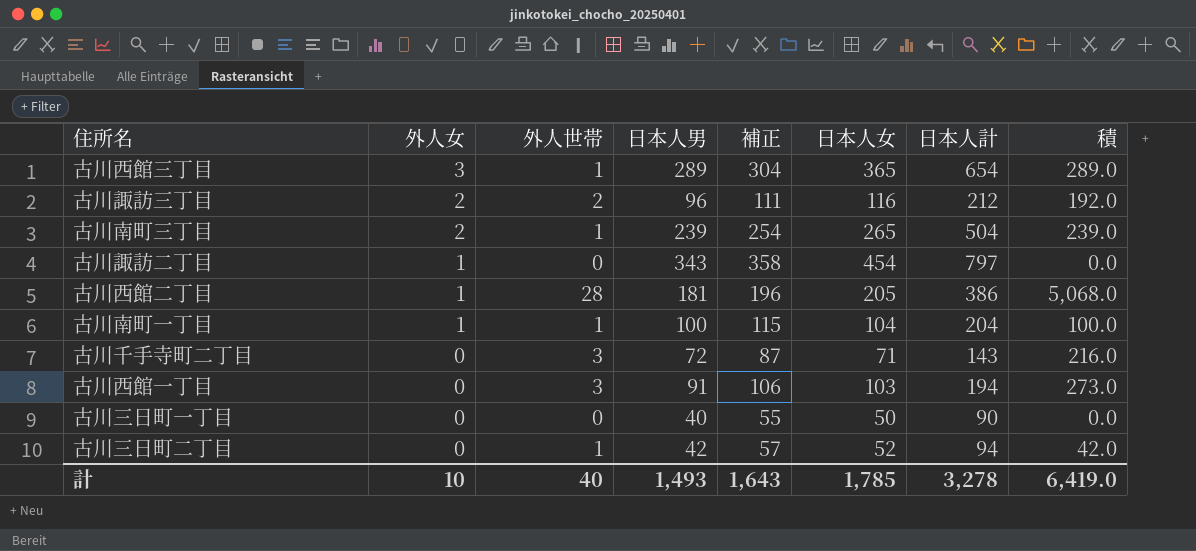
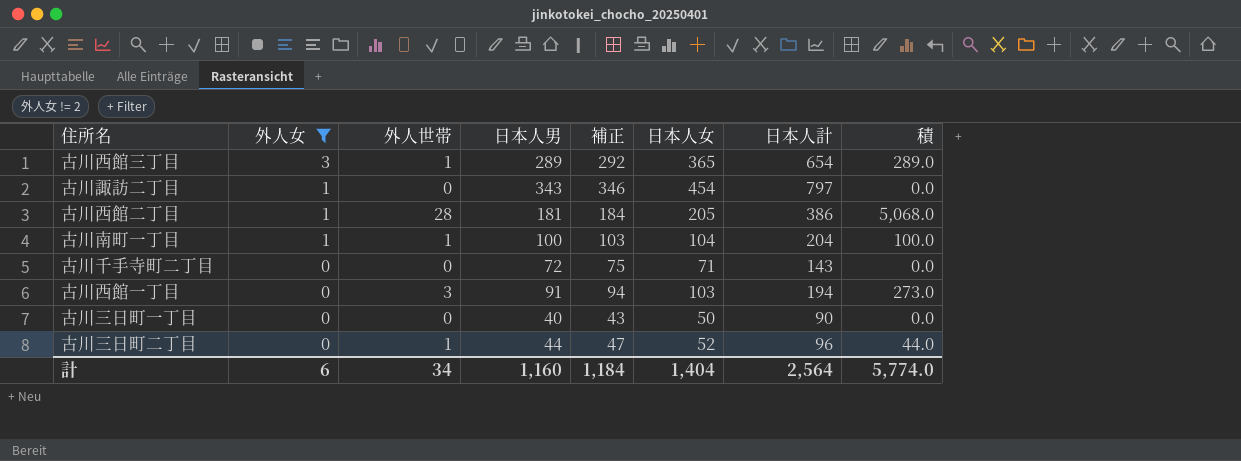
filter: none -> 外人女 != 2
column 補正 | formula: [日本人男] + 15 -> [日本人男] + 3
古川千手寺町二丁目 | 外人世帯: 3 -> 0
古川千手寺町二丁目 | 積: 216.0 -> 0.0
古川三日町二丁目 | 日本人男: 42 -> 44
古川三日町二丁目 | 日本人計: 94 -> 96
古川三日町二丁目 | 積: 42.0 -> 44.0
計 | 外人女: 10 -> 6
計 | 外人世帯: 40 -> 34
計 | 日本人男: 1,493 -> 1,160
計 | 補正: 1,643 -> 1,184
計 | 日本人女: 1,785 -> 1,404
計 | 日本人計: 3,278 -> 2,564
計 | 積: 6,419.0 -> 5,774.0

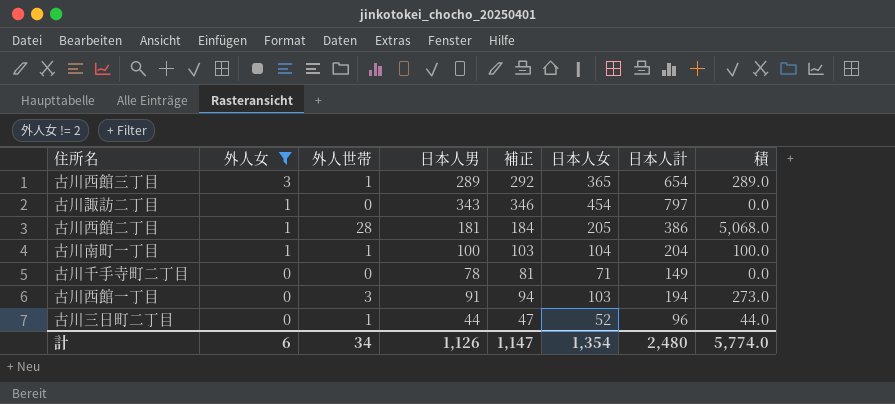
row 古川三日町一丁目: 0 | 0 | 40 | 43 | 50 | 90 | 0.0 -> none
古川千手寺町二丁目 | 日本人男: 72 -> 78
古川千手寺町二丁目 | 補正: 75 -> 81
古川千手寺町二丁目 | 日本人計: 143 -> 149
計 | 日本人男: 1,160 -> 1,126
計 | 補正: 1,184 -> 1,147
計 | 日本人女: 1,404 -> 1,354
計 | 日本人計: 2,564 -> 2,480

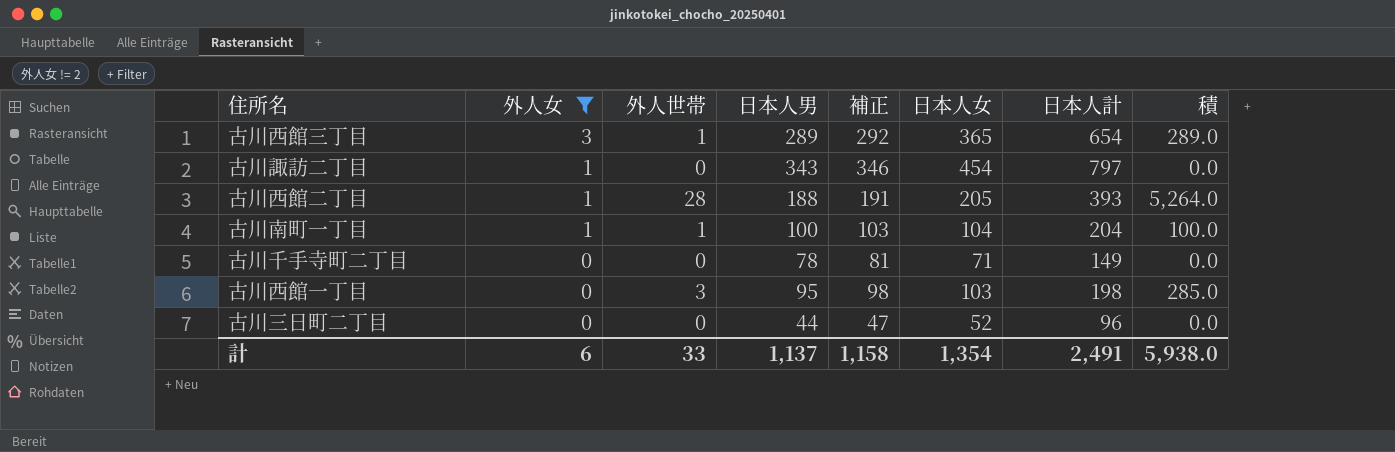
古川西館二丁目 | 日本人男: 181 -> 188
古川西館二丁目 | 補正: 184 -> 191
古川西館二丁目 | 日本人計: 386 -> 393
古川西館二丁目 | 積: 5,068.0 -> 5,264.0
古川西館一丁目 | 日本人男: 91 -> 95
古川西館一丁目 | 補正: 94 -> 98
古川西館一丁目 | 日本人計: 194 -> 198
古川西館一丁目 | 積: 273.0 -> 285.0
古川三日町二丁目 | 外人世帯: 1 -> 0
古川三日町二丁目 | 積: 44.0 -> 0.0
計 | 外人世帯: 34 -> 33
計 | 日本人男: 1,126 -> 1,137
計 | 補正: 1,147 -> 1,158
計 | 日本人計: 2,480 -> 2,491
計 | 積: 5,774.0 -> 5,938.0

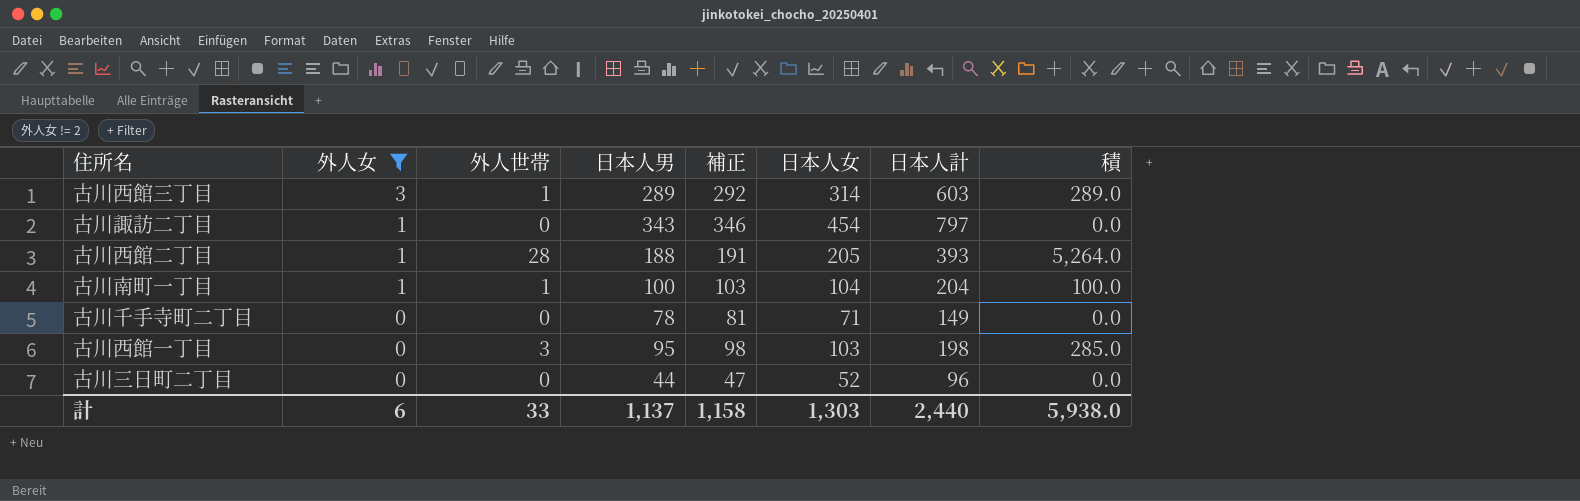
古川西館三丁目 | 日本人女: 365 -> 314
古川西館三丁目 | 日本人計: 654 -> 603
計 | 日本人女: 1,354 -> 1,303
計 | 日本人計: 2,491 -> 2,440

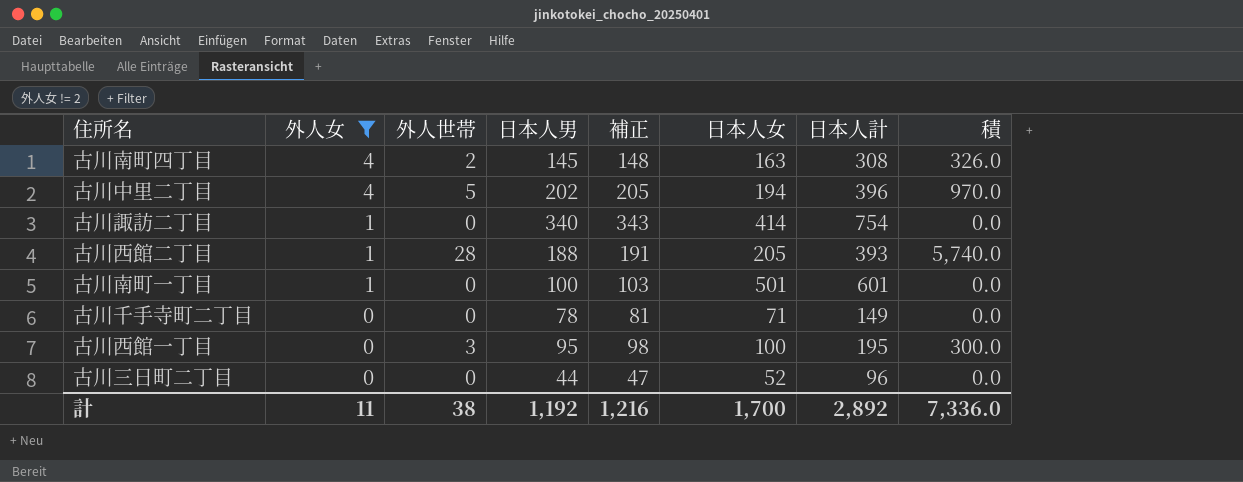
column 積 | formula: [外人世帯] * [日本人男] -> [外人世帯] * [日本人女]
row 古川西館三丁目: 3 | 1 | 289 | 292 | 314 | 603 | 289.0 -> none
row 古川南町四丁目: none -> 4 | 2 | 145 | 148 | 163 | 308 | 326.0
row 古川中里二丁目: none -> 4 | 5 | 202 | 205 | 194 | 396 | 970.0
古川諏訪二丁目 | 日本人男: 343 -> 340
古川諏訪二丁目 | 補正: 346 -> 343
古川諏訪二丁目 | 日本人女: 454 -> 414
古川諏訪二丁目 | 日本人計: 797 -> 754
古川南町一丁目 | 外人世帯: 1 -> 0
古川南町一丁目 | 日本人女: 104 -> 501
古川南町一丁目 | 日本人計: 204 -> 601
古川西館一丁目 | 日本人女: 103 -> 100
古川西館一丁目 | 日本人計: 198 -> 195
計 | 外人女: 6 -> 11
計 | 外人世帯: 33 -> 38
計 | 日本人男: 1,137 -> 1,192
計 | 補正: 1,158 -> 1,216
計 | 日本人女: 1,303 -> 1,700
計 | 日本人計: 2,440 -> 2,892
計 | 積: 5,938.0 -> 7,336.0

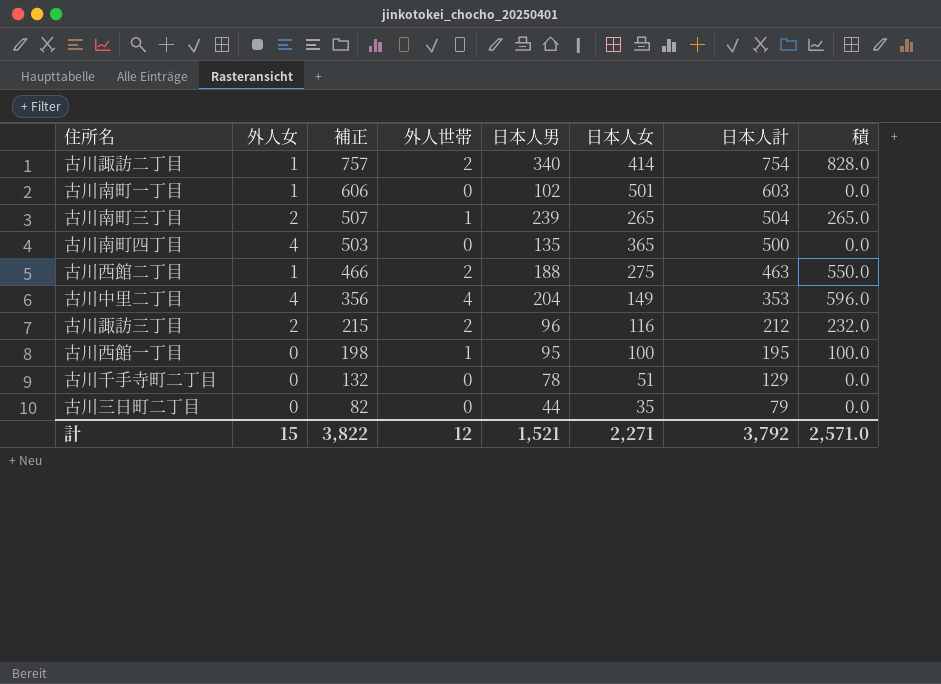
filter: 外人女 != 2 -> none
row order: 外人女 descending -> 補正 descending
column 補正 | formula: [日本人男] + 3 -> [日本人計] + 3
column 補正 | position: 5 -> 3
古川諏訪二丁目 | 外人世帯: 0 -> 2
古川諏訪二丁目 | 積: 0.0 -> 828.0
古川南町一丁目 | 日本人男: 100 -> 102
古川南町一丁目 | 日本人計: 601 -> 603
古川南町四丁目 | 外人世帯: 2 -> 0
古川南町四丁目 | 日本人男: 145 -> 135
古川南町四丁目 | 日本人女: 163 -> 365
古川南町四丁目 | 日本人計: 308 -> 500
古川南町四丁目 | 積: 326.0 -> 0.0
古川西館二丁目 | 外人世帯: 28 -> 2
古川西館二丁目 | 日本人女: 205 -> 275
古川西館二丁目 | 日本人計: 393 -> 463
古川西館二丁目 | 積: 5,740.0 -> 550.0
古川中里二丁目 | 外人世帯: 5 -> 4
古川中里二丁目 | 日本人男: 202 -> 204
古川中里二丁目 | 日本人女: 194 -> 149
古川中里二丁目 | 日本人計: 396 -> 353
古川中里二丁目 | 積: 970.0 -> 596.0
古川西館一丁目 | 外人世帯: 3 -> 1
古川西館一丁目 | 積: 300.0 -> 100.0
古川千手寺町二丁目 | 日本人女: 71 -> 51
古川千手寺町二丁目 | 日本人計: 149 -> 129
古川三日町二丁目 | 日本人女: 52 -> 35
古川三日町二丁目 | 日本人計: 96 -> 79
計 | 外人女: 11 -> 15
計 | 補正: 1,216 -> 3,822
計 | 外人世帯: 38 -> 12
計 | 日本人男: 1,192 -> 1,521
計 | 日本人女: 1,700 -> 2,271
計 | 日本人計: 2,892 -> 3,792
計 | 積: 7,336.0 -> 2,571.0

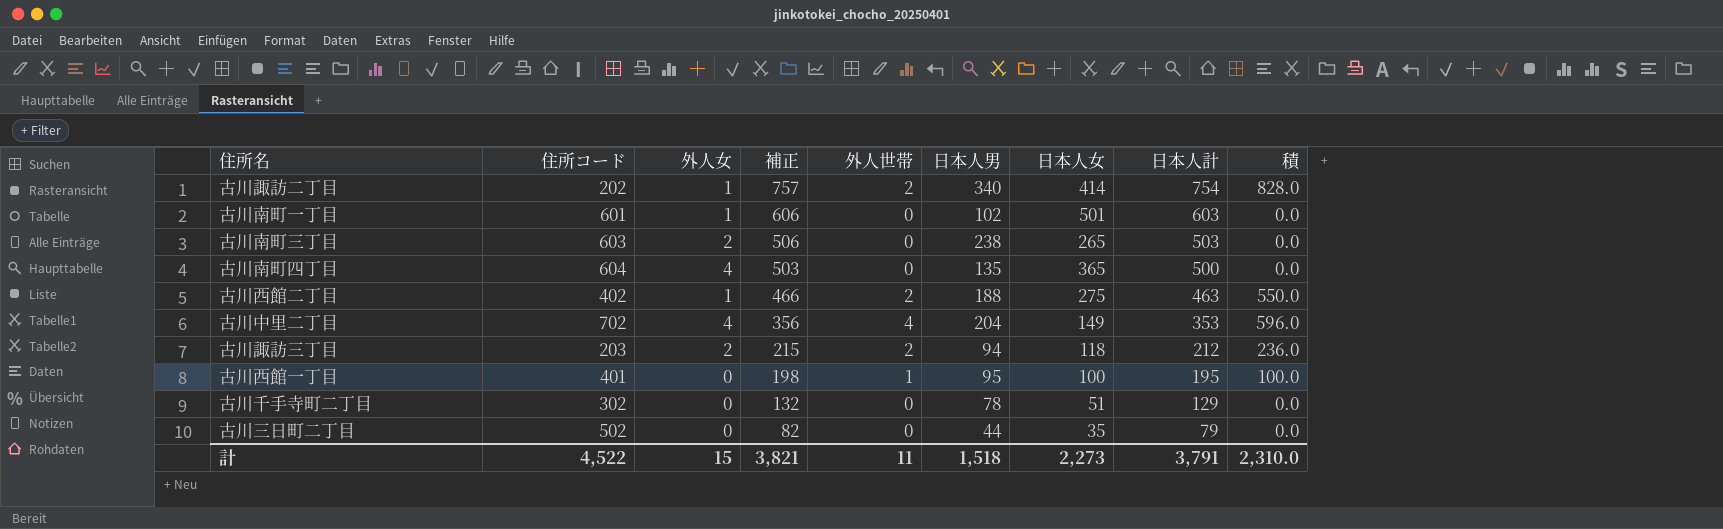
column 住所コード | position: none -> 2
古川南町三丁目 | 補正: 507 -> 506
古川南町三丁目 | 外人世帯: 1 -> 0
古川南町三丁目 | 日本人男: 239 -> 238
古川南町三丁目 | 日本人計: 504 -> 503
古川南町三丁目 | 積: 265.0 -> 0.0
古川諏訪三丁目 | 日本人男: 96 -> 94
古川諏訪三丁目 | 日本人女: 116 -> 118
古川諏訪三丁目 | 積: 232.0 -> 236.0
計 | 補正: 3,822 -> 3,821
計 | 外人世帯: 12 -> 11
計 | 日本人男: 1,521 -> 1,518
計 | 日本人女: 2,271 -> 2,273
計 | 日本人計: 3,792 -> 3,791
計 | 積: 2,571.0 -> 2,310.0

